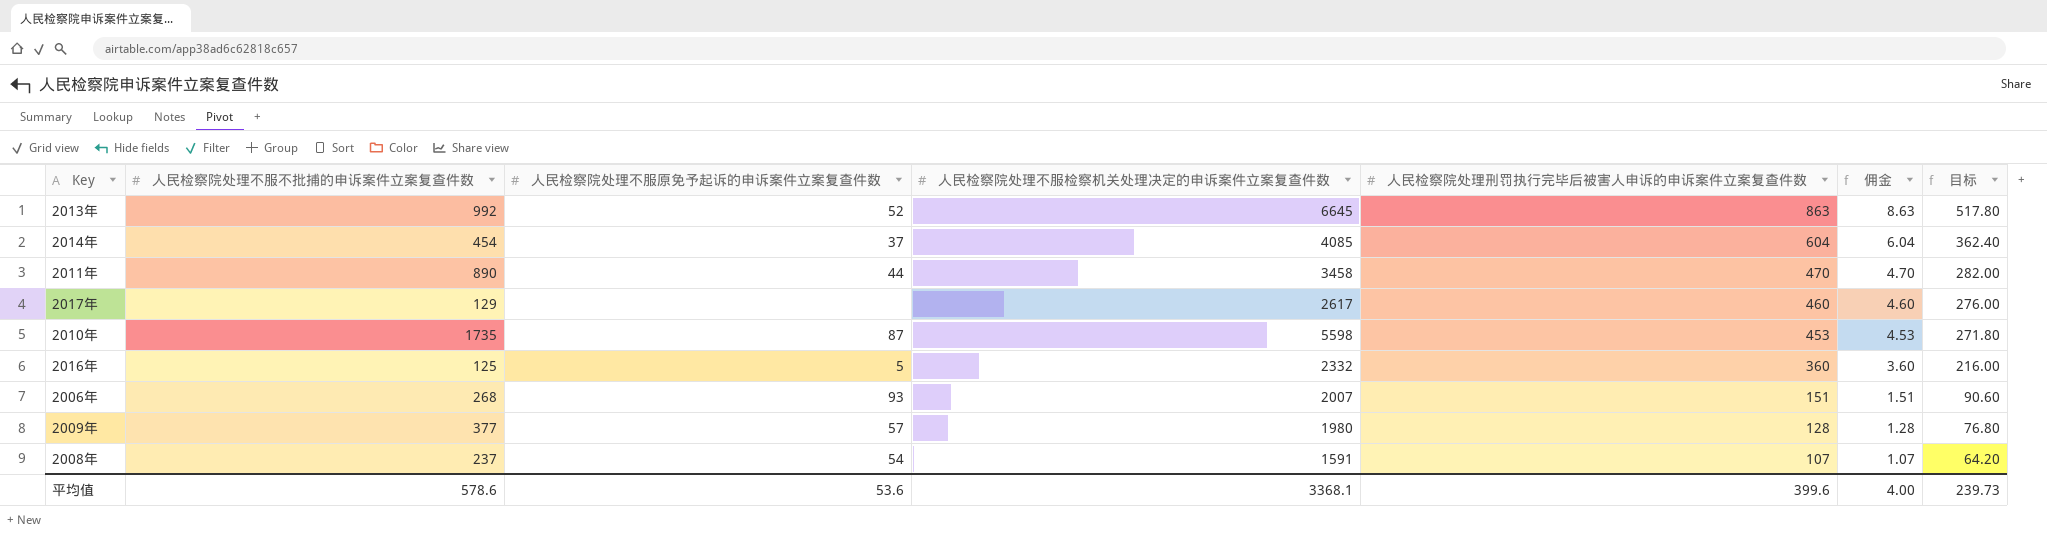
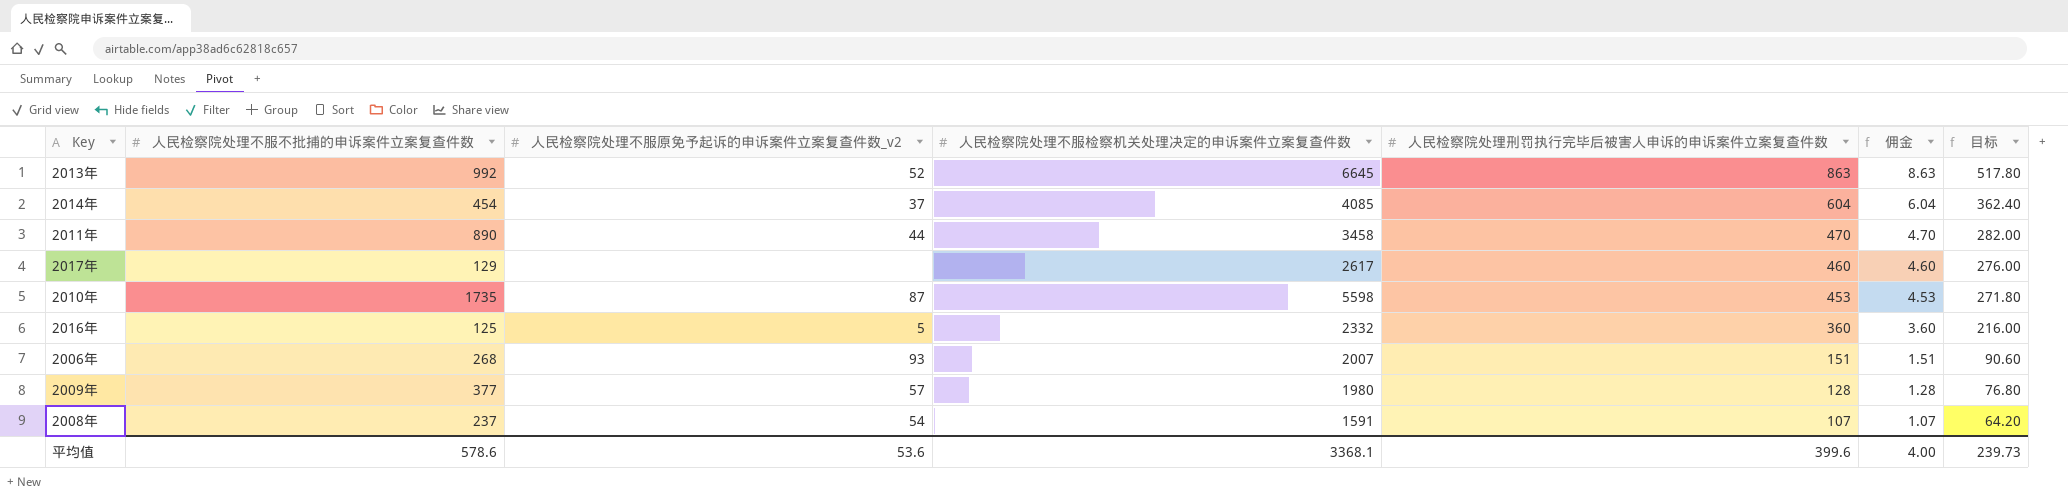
column name: 人民检察院处理不服原免予起诉的申诉案件立案复查件数 -> 人民检察院处理不服原免予起诉的申诉案件立案复查件数_v2

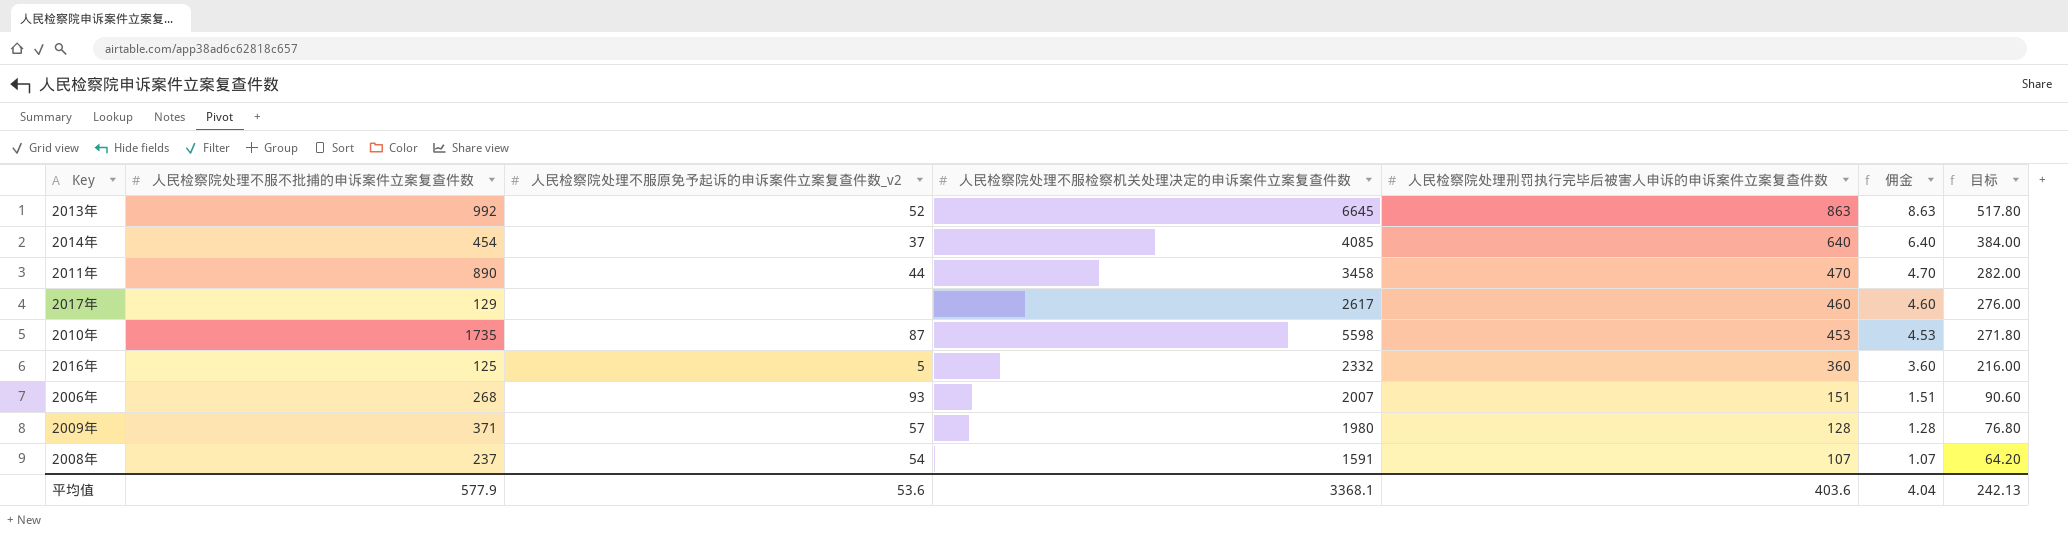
2014年 | 人民检察院处理刑罚执行完毕后被害人申诉的申诉案件立案复查件数: 604 -> 640
2014年 | 佣金: 6.04 -> 6.40
2014年 | 目标: 362.40 -> 384.00
2009年 | 人民检察院处理不服不批捕的申诉案件立案复查件数: 377 -> 371
平均值 | 人民检察院处理不服不批捕的申诉案件立案复查件数: 578.6 -> 577.9
平均值 | 人民检察院处理刑罚执行完毕后被害人申诉的申诉案件立案复查件数: 399.6 -> 403.6
平均值 | 佣金: 4.00 -> 4.04
平均值 | 目标: 239.73 -> 242.13

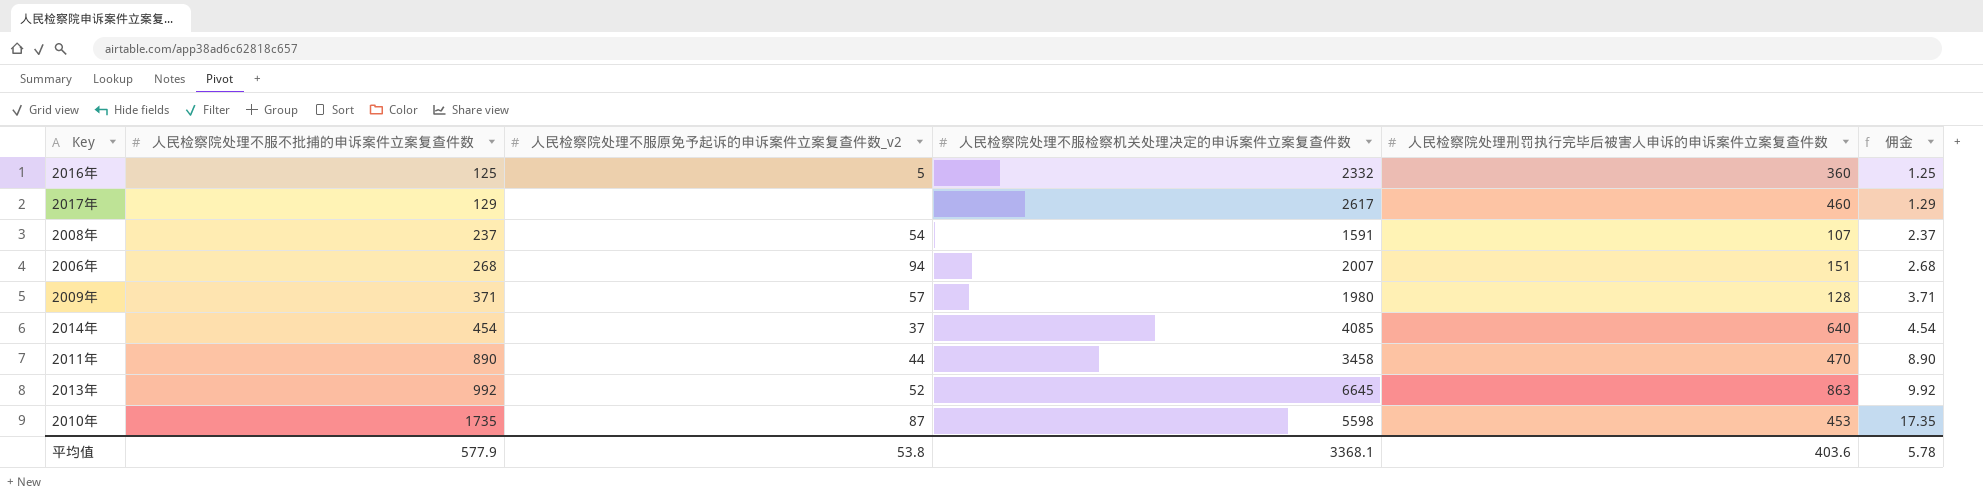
row order: 人民检察院处理刑罚执行完毕后被害人申诉的申诉案件立案复查件数 descending -> 人民检察院处理不服不批捕的申诉案件立案复查件数 ascending
column 目标 | formula: [人民检察院处理刑罚执行完毕后被害人申诉的申诉案件立案复查件数] * 0.6 -> none
column 佣金 | formula: [人民检察院处理刑罚执行完毕后被害人申诉的申诉案件立案复查件数] * 0.01 -> [人民检察院处理不服不批捕的申诉案件立案复查件数] * 0.01
2006年 | 人民检察院处理不服原免予起诉的申诉案件立案复查件数_v2: 93 -> 94
平均值 | 人民检察院处理不服原免予起诉的申诉案件立案复查件数_v2: 53.6 -> 53.8
平均值 | 佣金: 4.04 -> 5.78

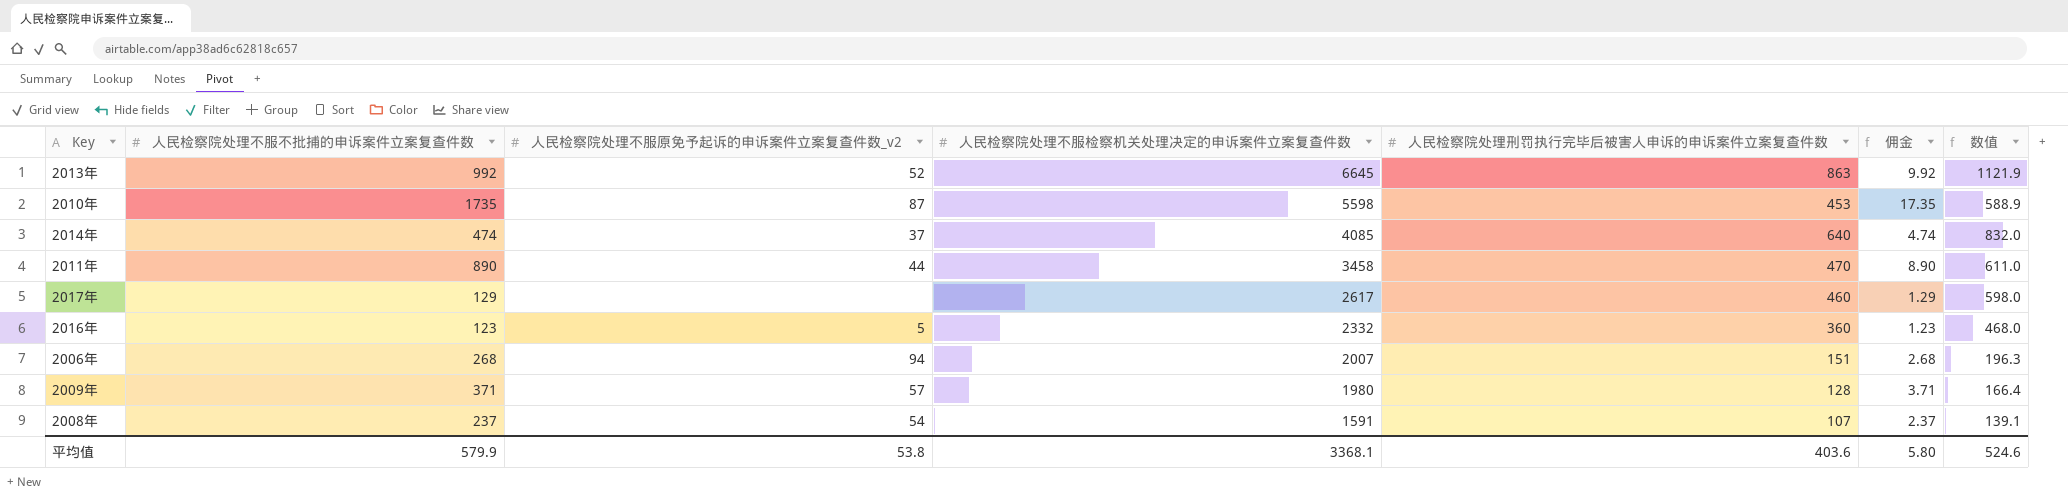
row order: 人民检察院处理不服不批捕的申诉案件立案复查件数 ascending -> 人民检察院处理不服检察机关处理决定的申诉案件立案复查件数 descending
column 数值 | formula: none -> [人民检察院处理刑罚执行完毕后被害人申诉的申诉案件立案复查件数] * 1.3
2014年 | 人民检察院处理不服不批捕的申诉案件立案复查件数: 454 -> 474
2014年 | 佣金: 4.54 -> 4.74
2016年 | 人民检察院处理不服不批捕的申诉案件立案复查件数: 125 -> 123
2016年 | 佣金: 1.25 -> 1.23
平均值 | 人民检察院处理不服不批捕的申诉案件立案复查件数: 577.9 -> 579.9
平均值 | 佣金: 5.78 -> 5.80

